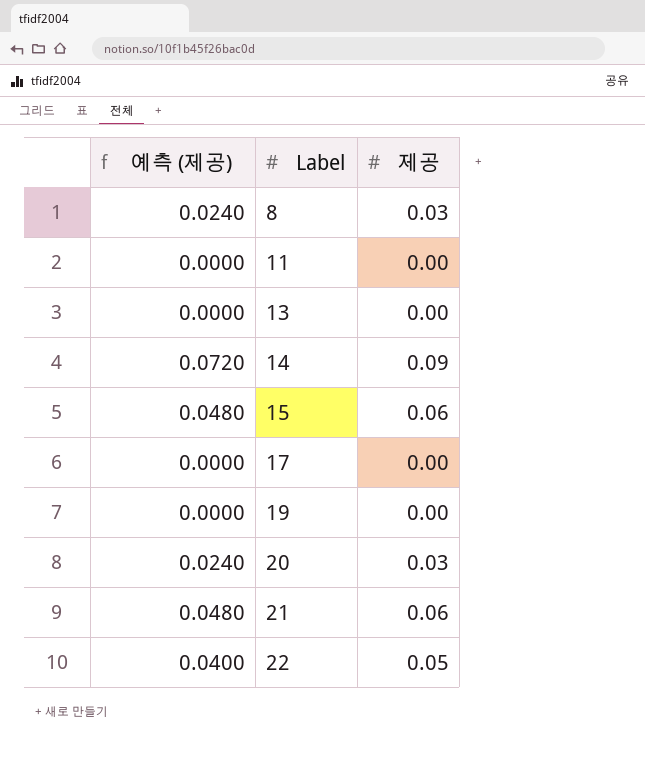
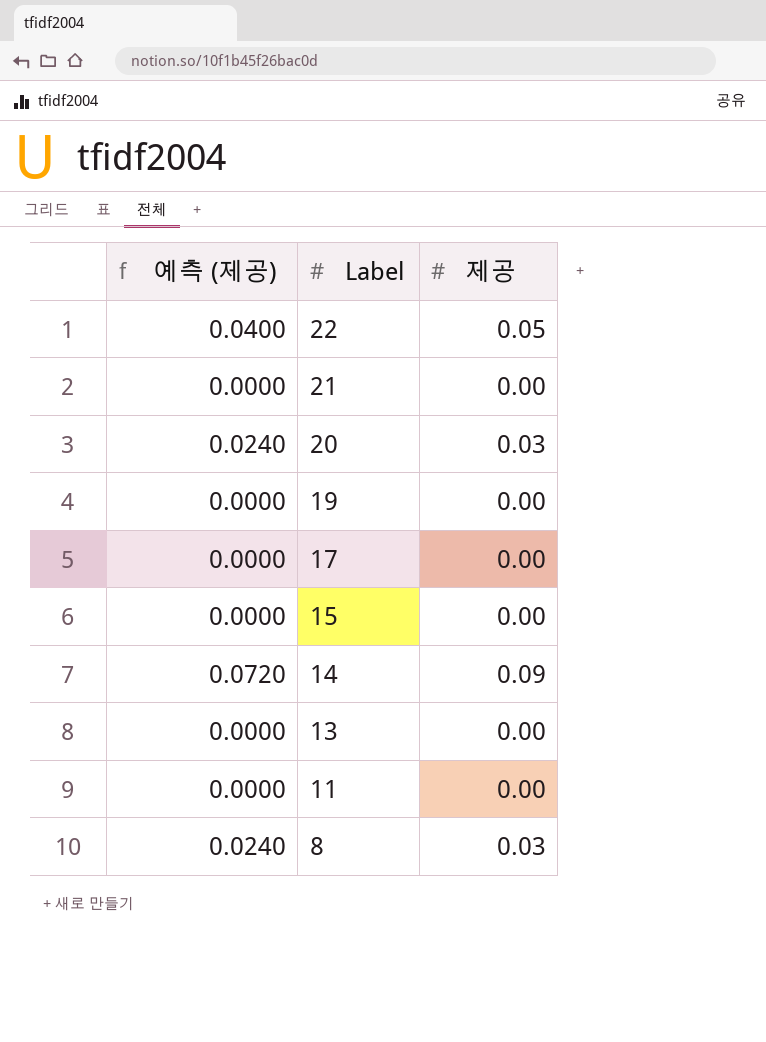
row order: Label ascending -> Label descending
21 | 예측 (제공): 0.0480 -> 0.0000
21 | 제공: 0.06 -> 0.00
15 | 예측 (제공): 0.0480 -> 0.0000
15 | 제공: 0.06 -> 0.00

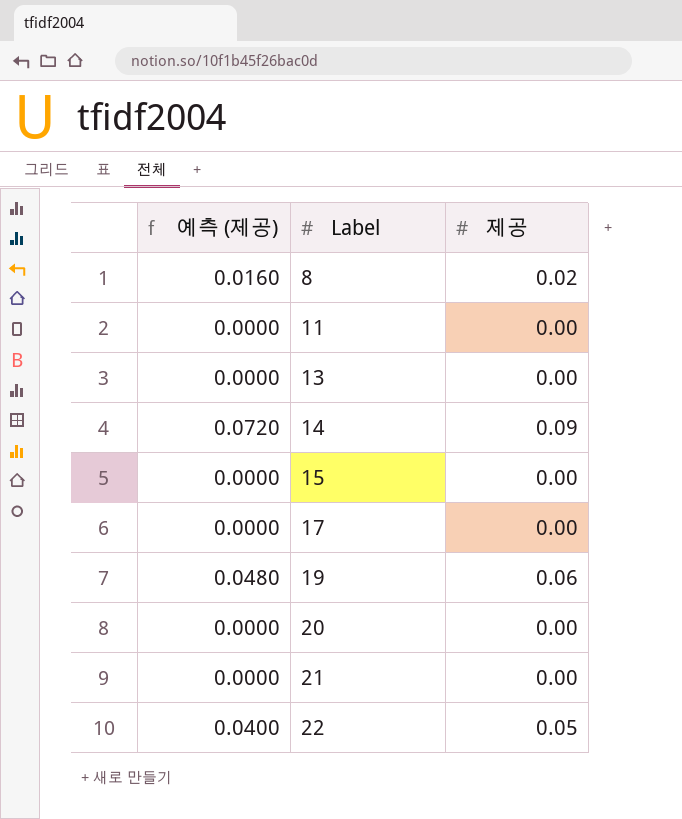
row order: Label descending -> Label ascending
8 | 예측 (제공): 0.0240 -> 0.0160
8 | 제공: 0.03 -> 0.02
19 | 예측 (제공): 0.0000 -> 0.0480
19 | 제공: 0.00 -> 0.06
20 | 예측 (제공): 0.0240 -> 0.0000
20 | 제공: 0.03 -> 0.00

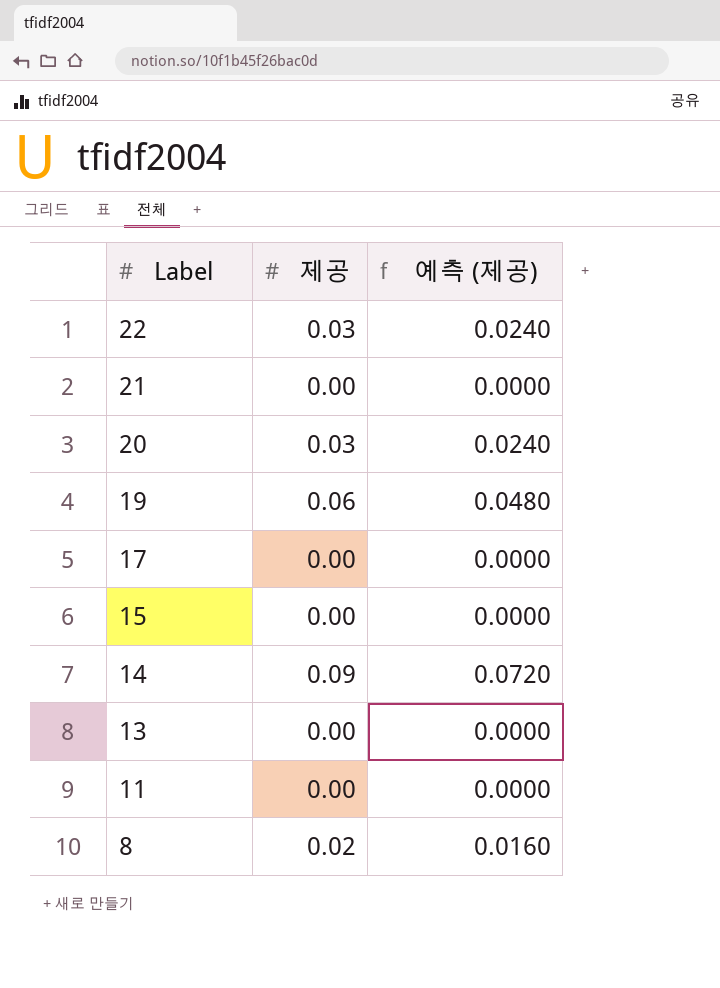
row order: Label ascending -> Label descending
column 예측 (제공) | position: 1 -> 3
22 | 제공: 0.05 -> 0.03
22 | 예측 (제공): 0.0400 -> 0.0240
20 | 제공: 0.00 -> 0.03
20 | 예측 (제공): 0.0000 -> 0.0240

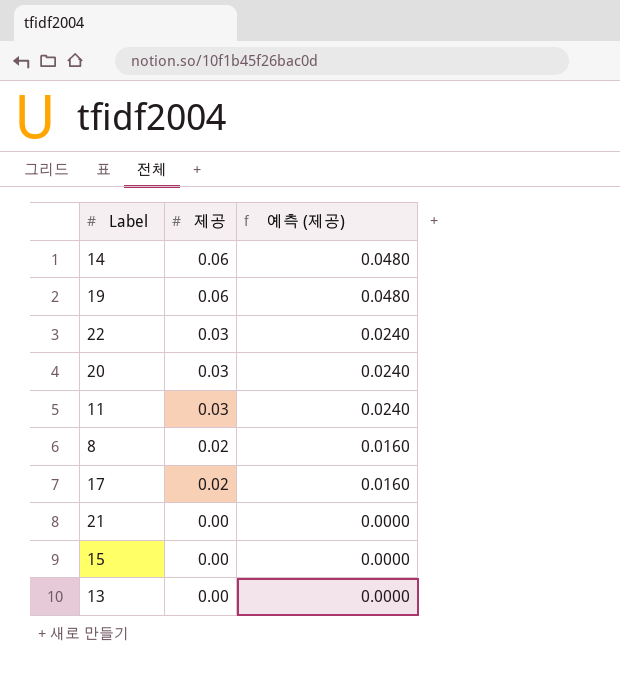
row order: Label descending -> 제공 descending
14 | 제공: 0.09 -> 0.06
14 | 예측 (제공): 0.0720 -> 0.0480
11 | 제공: 0.00 -> 0.03
11 | 예측 (제공): 0.0000 -> 0.0240
17 | 제공: 0.00 -> 0.02
17 | 예측 (제공): 0.0000 -> 0.0160

